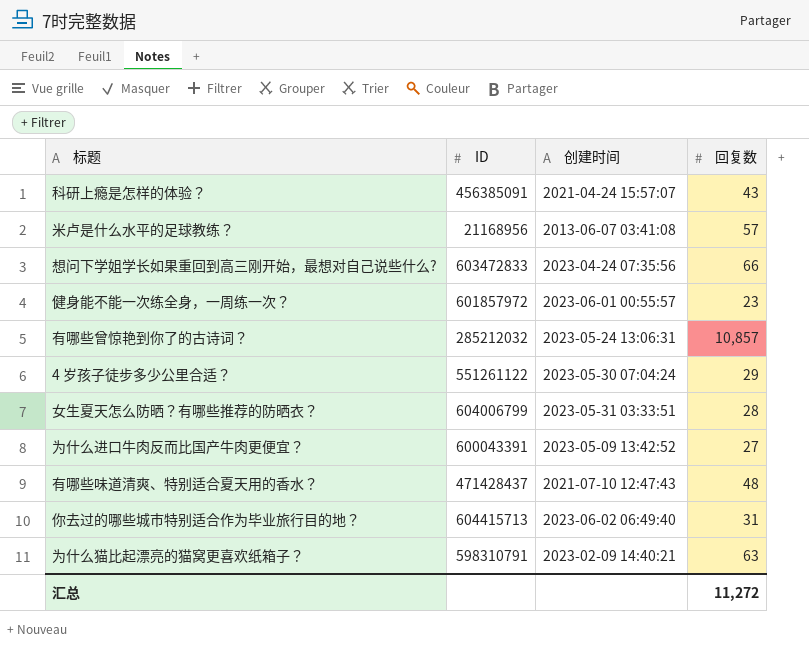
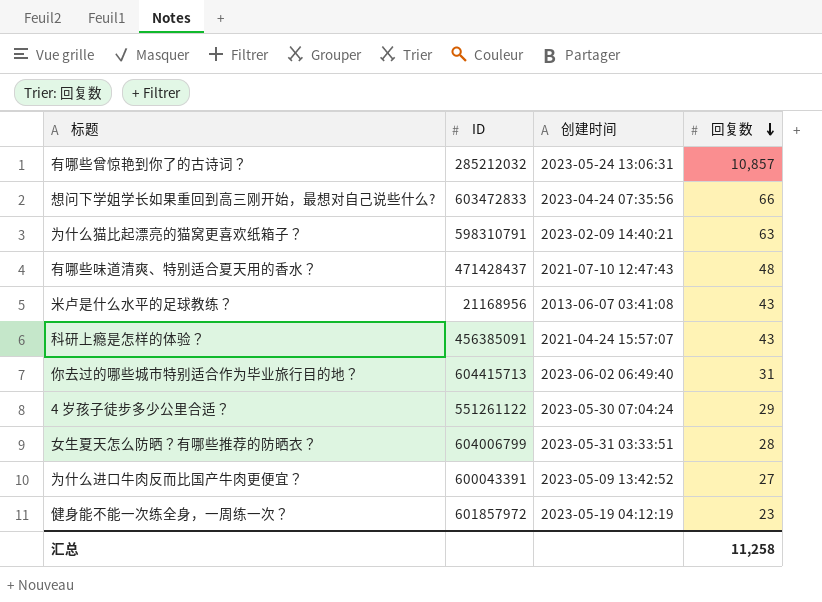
row order: none -> 回复数 descending
米卢是什么水平的足球教练？ | 回复数: 57 -> 43
健身能不能一次练全身，一周练一次？ | 创建时间: 2023-06-01 00:55:57 -> 2023-05-19 04:12:19
汇总 | 回复数: 11,272 -> 11,258

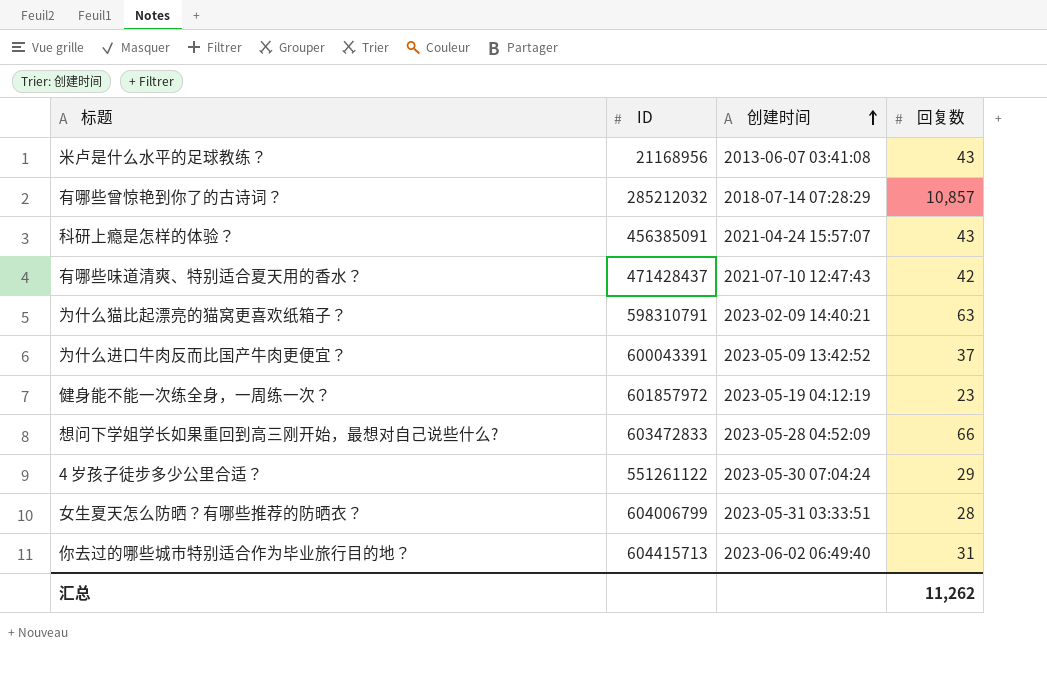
row order: 回复数 descending -> 创建时间 ascending
有哪些曾惊艳到你了的古诗词？ | 创建时间: 2023-05-24 13:06:31 -> 2018-07-14 07:28:29
有哪些味道清爽、特别适合夏天用的香水？ | 回复数: 48 -> 42
为什么进口牛肉反而比国产牛肉更便宜？ | 回复数: 27 -> 37
想问下学姐学长如果重回到高三刚开始，最想对自己说些什么? | 创建时间: 2023-04-24 07:35:56 -> 2023-05-28 04:52:09
汇总 | 回复数: 11,258 -> 11,262

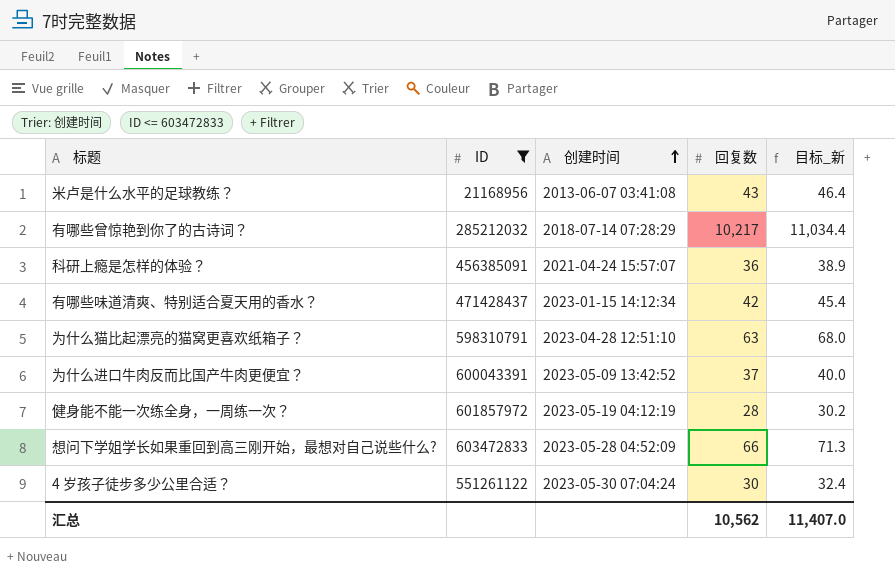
filter: none -> ID <= 603472833
column 目标_新 | formula: none -> [回复数] * 1.08
有哪些曾惊艳到你了的古诗词？ | 回复数: 10,857 -> 10,217
科研上瘾是怎样的体验？ | 回复数: 43 -> 36
有哪些味道清爽、特别适合夏天用的香水？ | 创建时间: 2021-07-10 12:47:43 -> 2023-01-15 14:12:34
为什么猫比起漂亮的猫窝更喜欢纸箱子？ | 创建时间: 2023-02-09 14:40:21 -> 2023-04-28 12:51:10
健身能不能一次练全身，一周练一次？ | 回复数: 23 -> 28
4 岁孩子徒步多少公里合适？ | 回复数: 29 -> 30
汇总 | 回复数: 11,262 -> 10,562

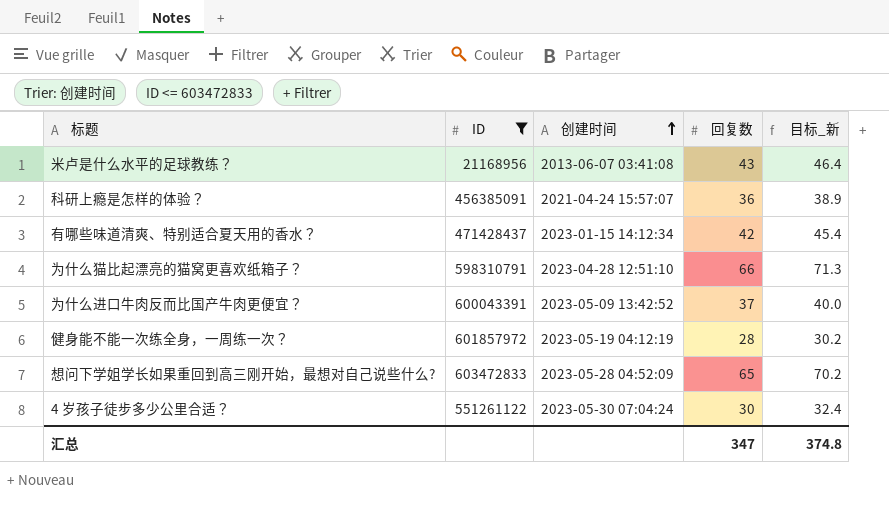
row 有哪些曾惊艳到你了的古诗词？: 285212032 | 2018-07-14 07:28:29 | 10,217 | 11,034.4 -> none
为什么猫比起漂亮的猫窝更喜欢纸箱子？ | 回复数: 63 -> 66
为什么猫比起漂亮的猫窝更喜欢纸箱子？ | 目标_新: 68.0 -> 71.3
想问下学姐学长如果重回到高三刚开始，最想对自己说些什么? | 回复数: 66 -> 65
想问下学姐学长如果重回到高三刚开始，最想对自己说些什么? | 目标_新: 71.3 -> 70.2
汇总 | 回复数: 10,562 -> 347
汇总 | 目标_新: 11,407.0 -> 374.8

